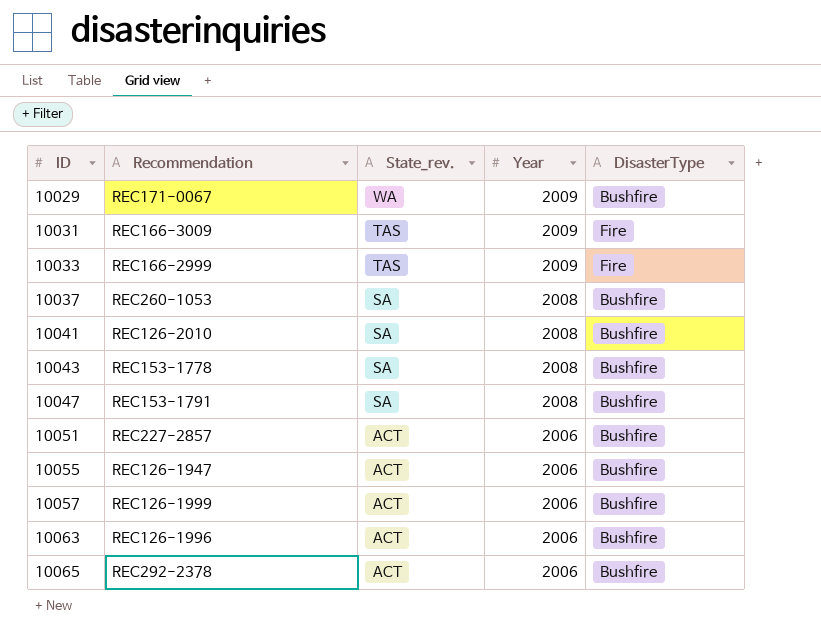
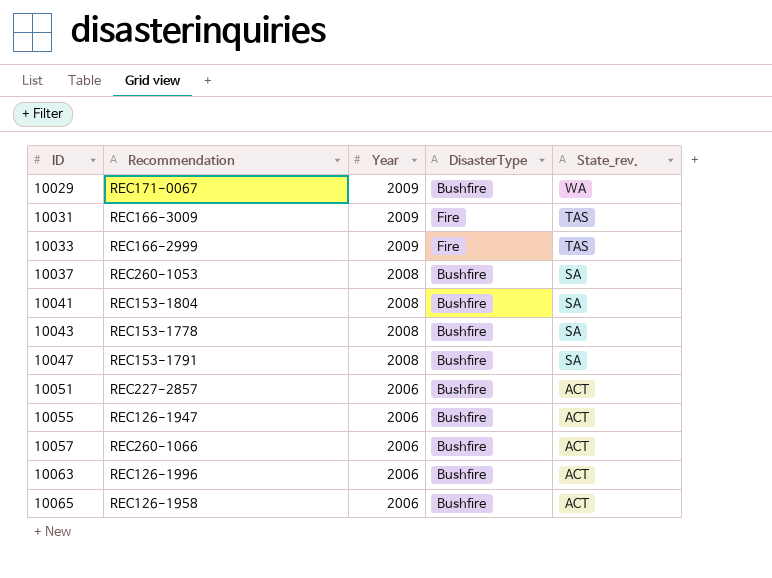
column State_rev. | position: 3 -> 5
10041 | Recommendation: REC126-2010 -> REC153-1804
10057 | Recommendation: REC126-1999 -> REC260-1066
10065 | Recommendation: REC292-2378 -> REC126-1958

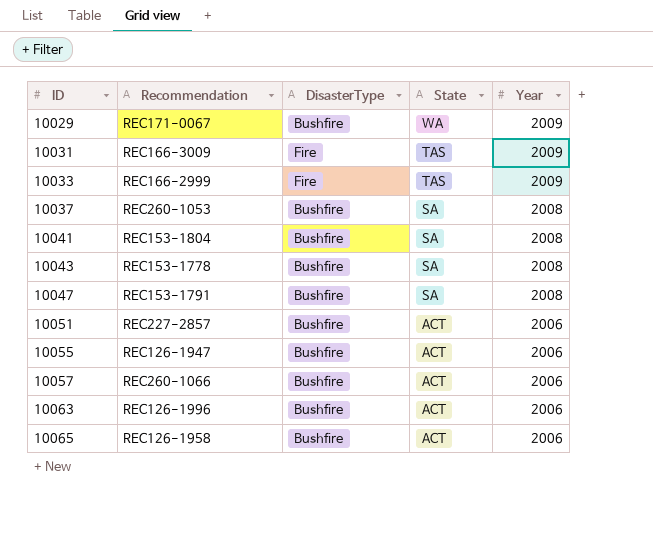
column name: State_rev. -> State
column Year | position: 3 -> 5

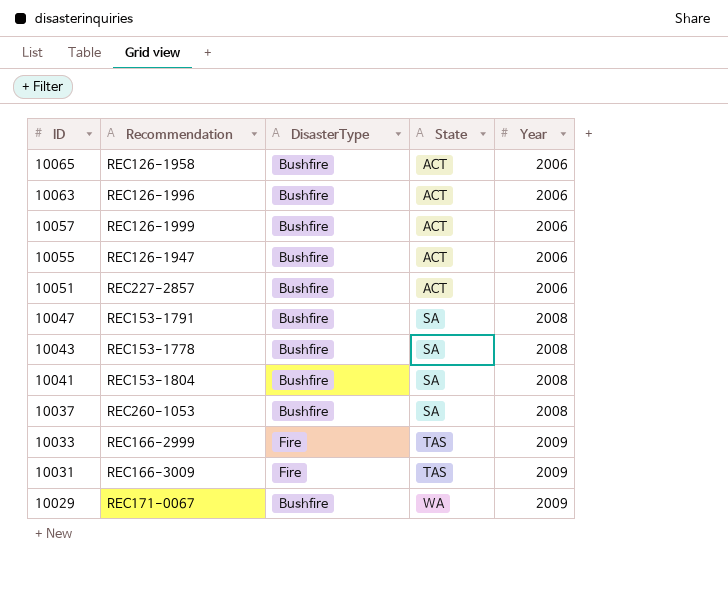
row order: ID ascending -> ID descending
10057 | Recommendation: REC260-1066 -> REC126-1999

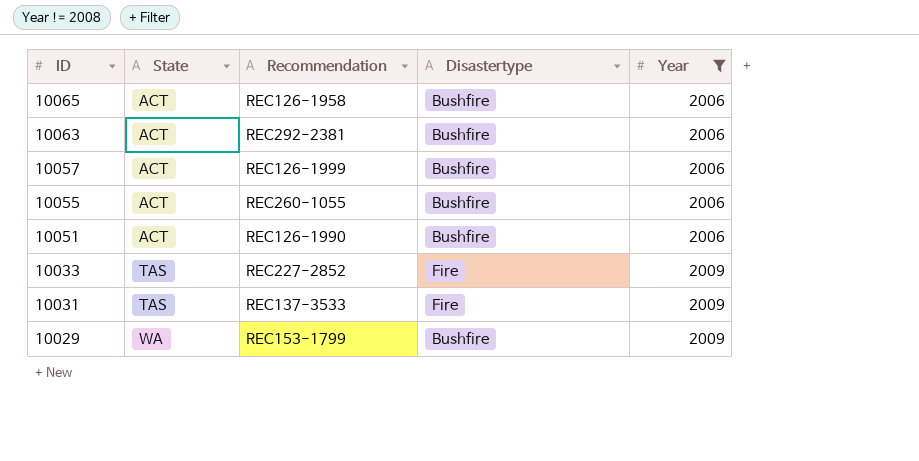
filter: none -> Year != 2008
column State | position: 4 -> 2
column name: DisasterType -> Disastertype
10063 | Recommendation: REC126-1996 -> REC292-2381
10055 | Recommendation: REC126-1947 -> REC260-1055
10051 | Recommendation: REC227-2857 -> REC126-1990
10033 | Recommendation: REC166-2999 -> REC227-2852
10031 | Recommendation: REC166-3009 -> REC137-3533
10029 | Recommendation: REC171-0067 -> REC153-1799

